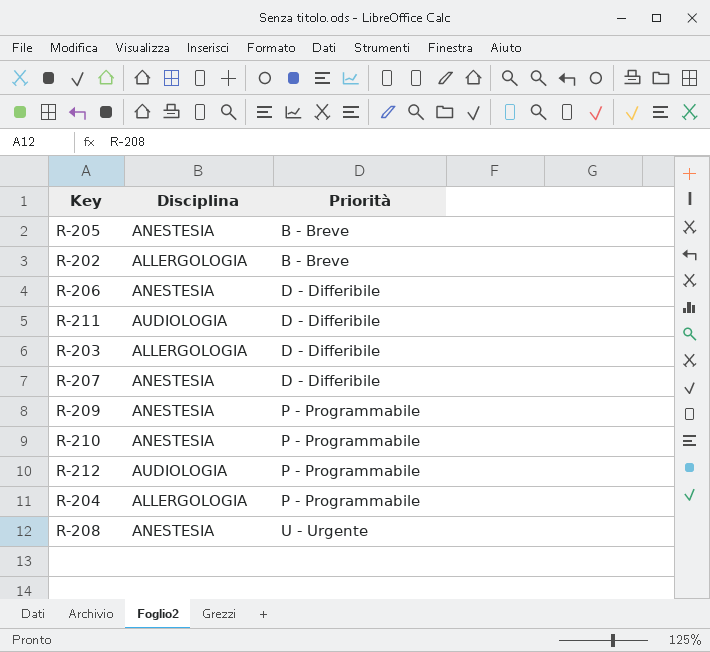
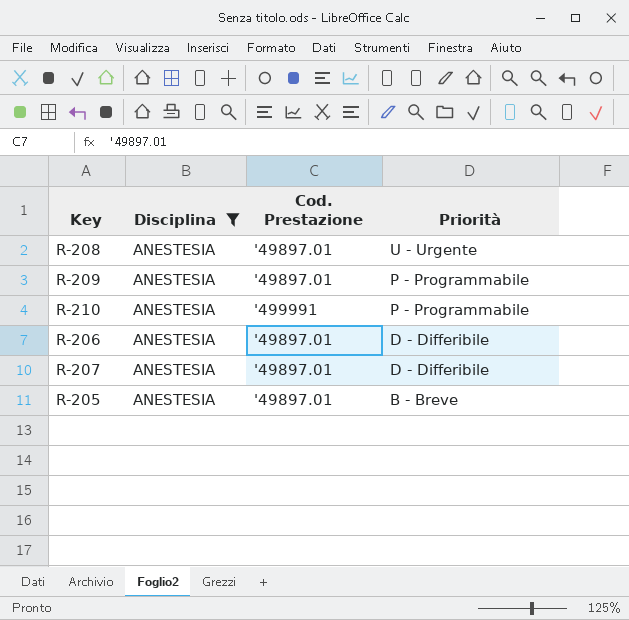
filter: none -> Disciplina = ANESTESIA
row order: Priorità ascending -> Priorità descending
column Cod. Prestazione | position: none -> 3

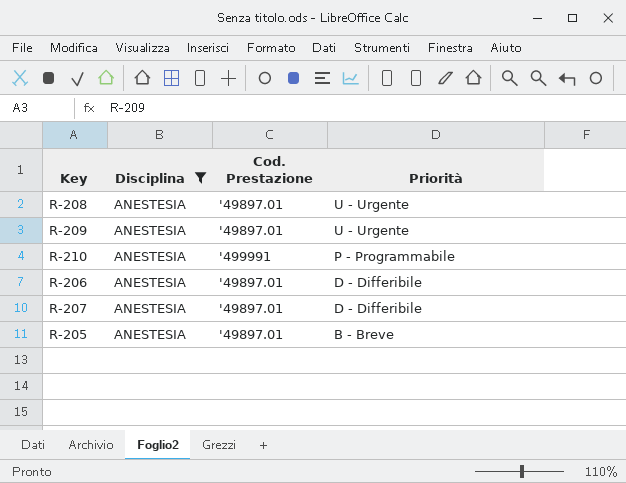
R-209 | Priorità: P - Programmabile -> U - Urgente

